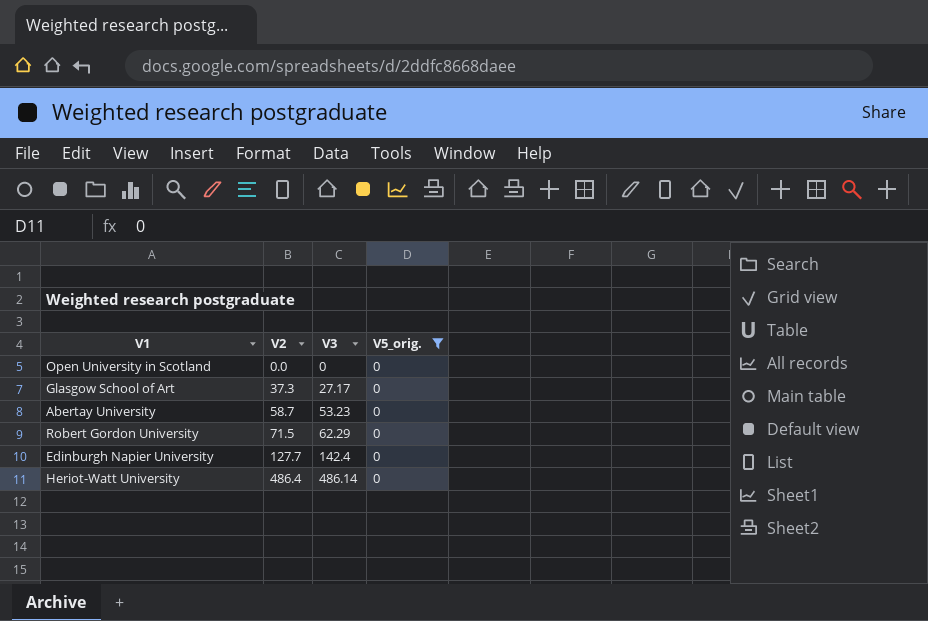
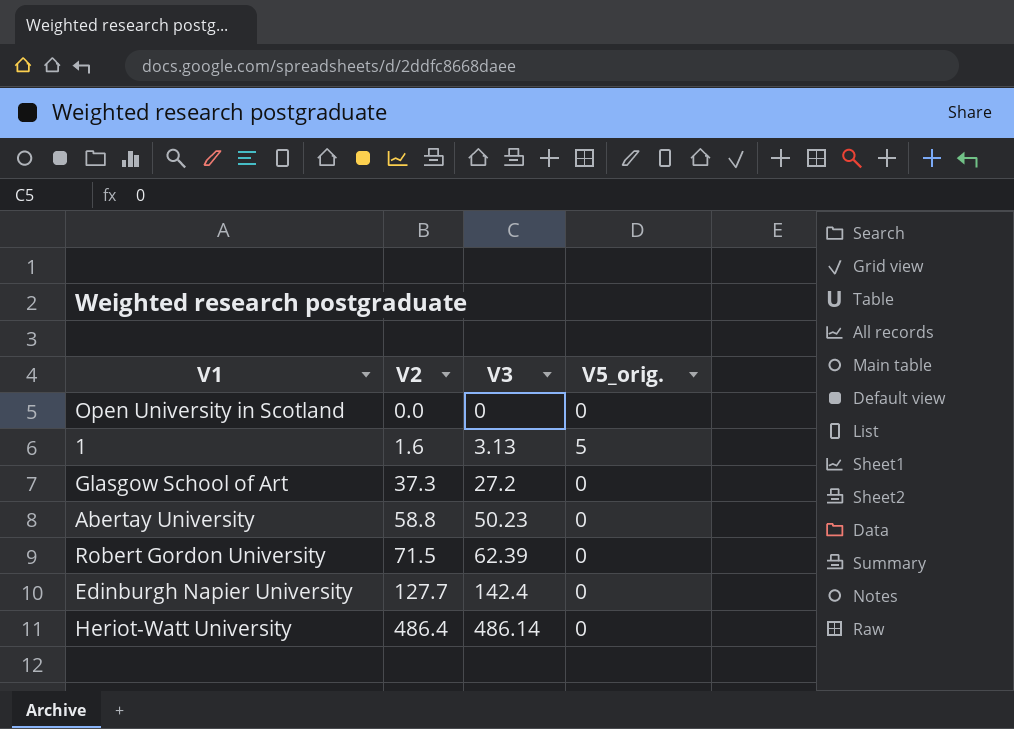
filter: V5_orig. = 0 -> none
Glasgow School of Art | V3: 27.17 -> 27.2
Abertay University | V2: 58.7 -> 58.8
Abertay University | V3: 53.23 -> 50.23
Robert Gordon University | V3: 62.29 -> 62.39

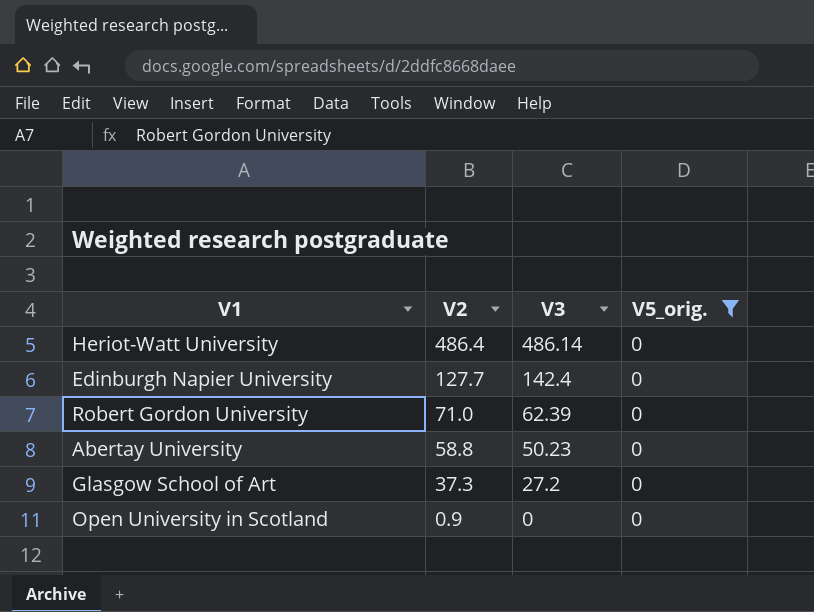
filter: none -> V5_orig. = 0
row order: V2 ascending -> V2 descending
Robert Gordon University | V2: 71.5 -> 71.0
Open University in Scotland | V2: 0.0 -> 0.9

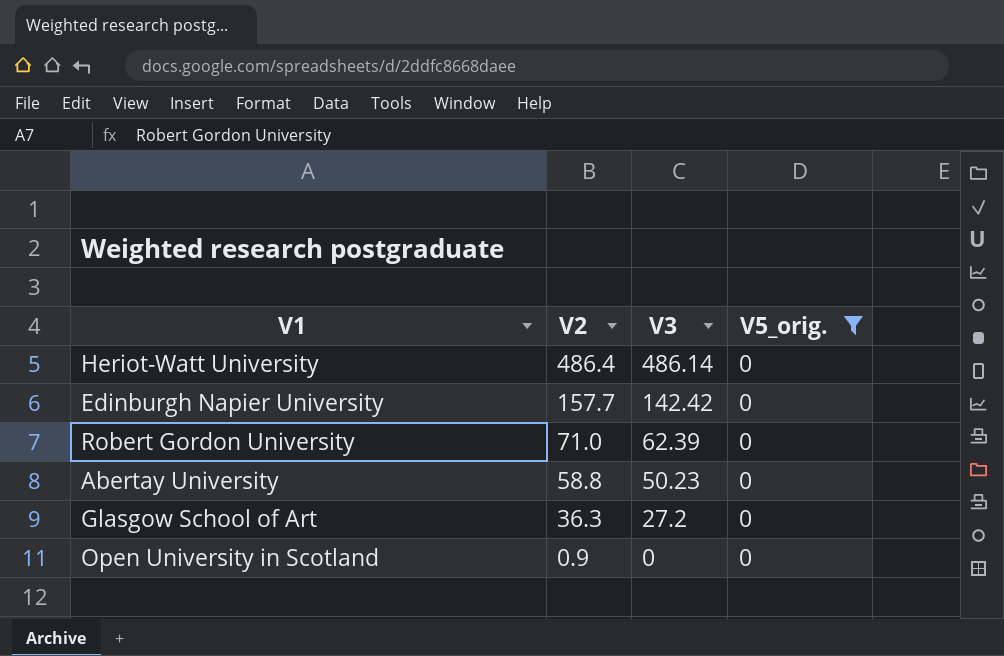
Edinburgh Napier University | V2: 127.7 -> 157.7
Edinburgh Napier University | V3: 142.4 -> 142.42
Glasgow School of Art | V2: 37.3 -> 36.3

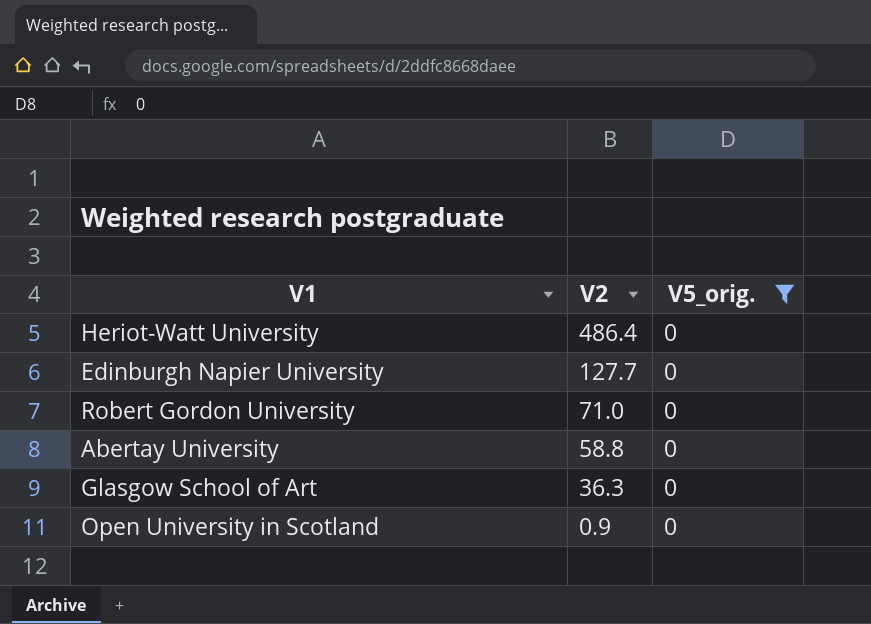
column V3 | position: 3 -> none
Edinburgh Napier University | V2: 157.7 -> 127.7

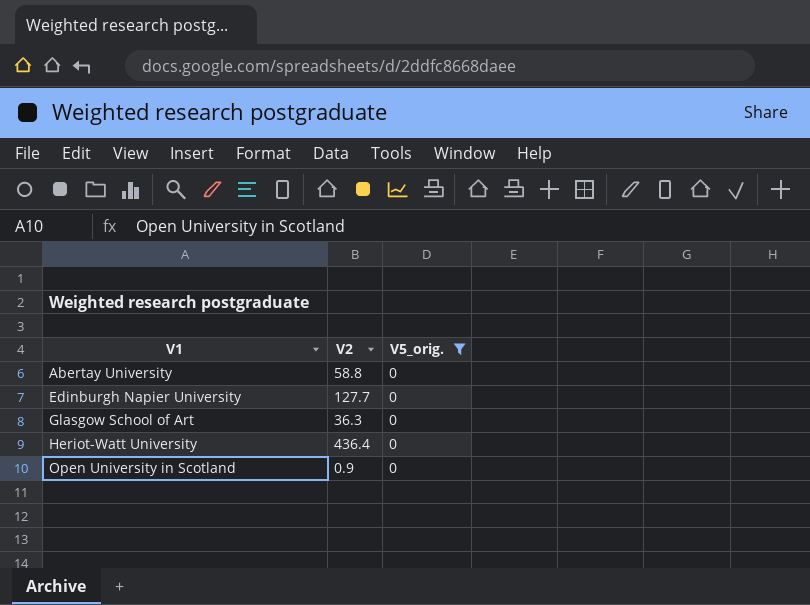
row order: V2 descending -> V1 ascending
row Robert Gordon University: 71.0 | 0 -> none
Heriot-Watt University | V2: 486.4 -> 436.4

